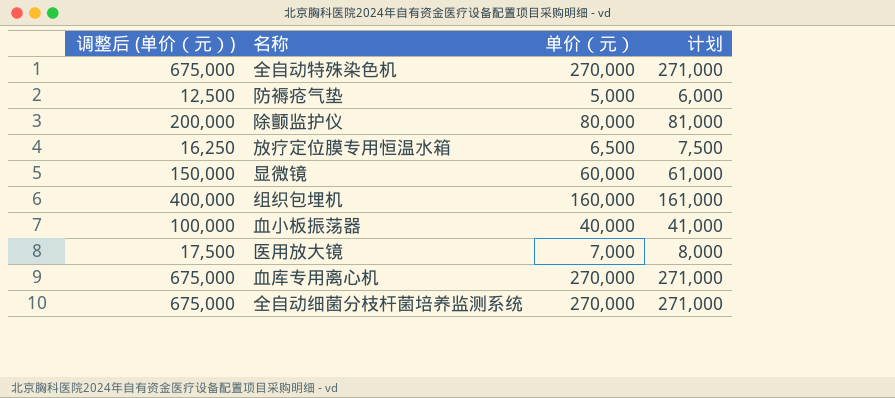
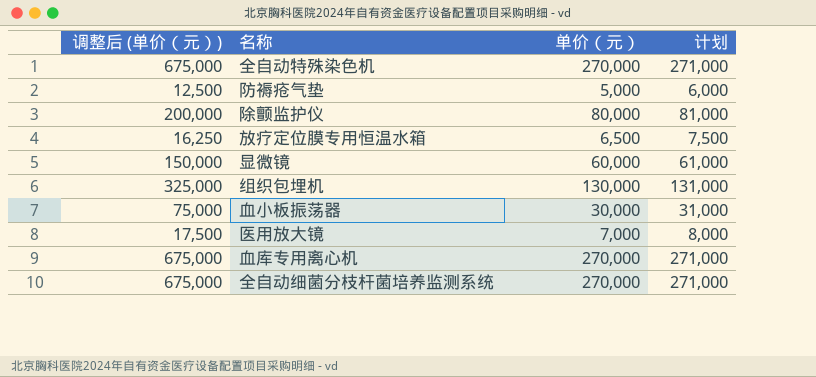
组织包埋机 | 调整后 (单价（元）): 400,000 -> 325,000
组织包埋机 | 单价（元）: 160,000 -> 130,000
组织包埋机 | 计划: 161,000 -> 131,000
血小板振荡器 | 调整后 (单价（元）): 100,000 -> 75,000
血小板振荡器 | 单价（元）: 40,000 -> 30,000
血小板振荡器 | 计划: 41,000 -> 31,000

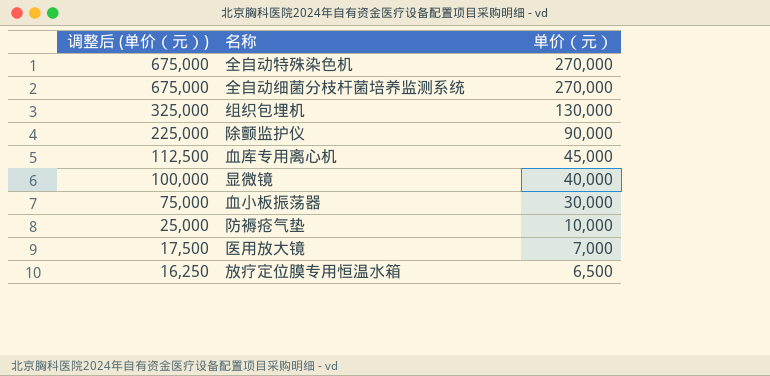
row order: none -> 调整后 (单价（元）) descending
column 计划 | formula: [单价（元）] + 1000 -> none
除颤监护仪 | 调整后 (单价（元）): 200,000 -> 225,000
除颤监护仪 | 单价（元）: 80,000 -> 90,000
血库专用离心机 | 调整后 (单价（元）): 675,000 -> 112,500
血库专用离心机 | 单价（元）: 270,000 -> 45,000
显微镜 | 调整后 (单价（元）): 150,000 -> 100,000
显微镜 | 单价（元）: 60,000 -> 40,000
防褥疮气垫 | 调整后 (单价（元）): 12,500 -> 25,000
防褥疮气垫 | 单价（元）: 5,000 -> 10,000

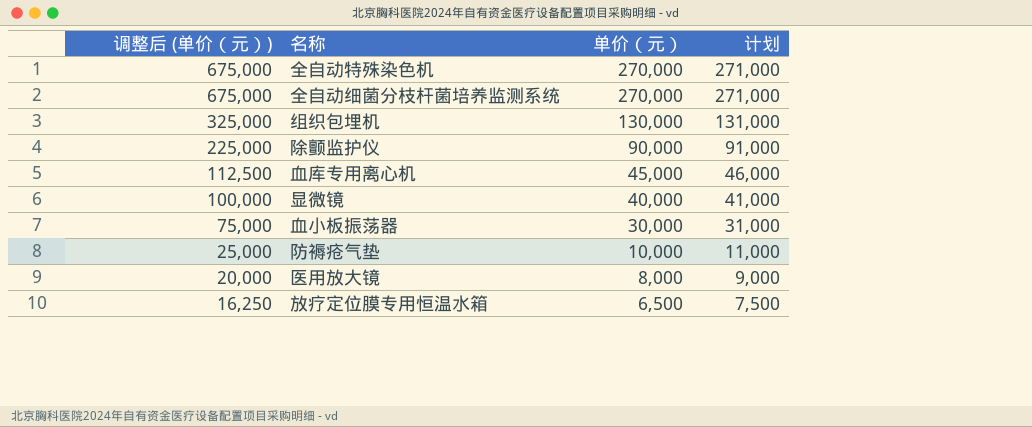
column 计划 | formula: none -> [单价（元）] + 1000
医用放大镜 | 调整后 (单价（元）): 17,500 -> 20,000
医用放大镜 | 单价（元）: 7,000 -> 8,000

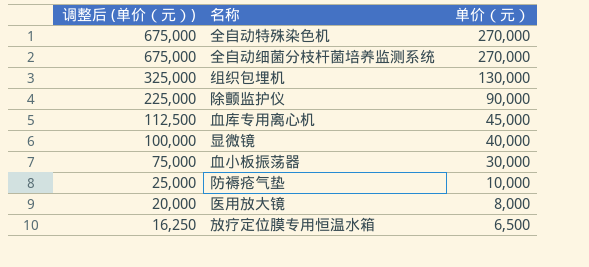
column 计划 | formula: [单价（元）] + 1000 -> none

